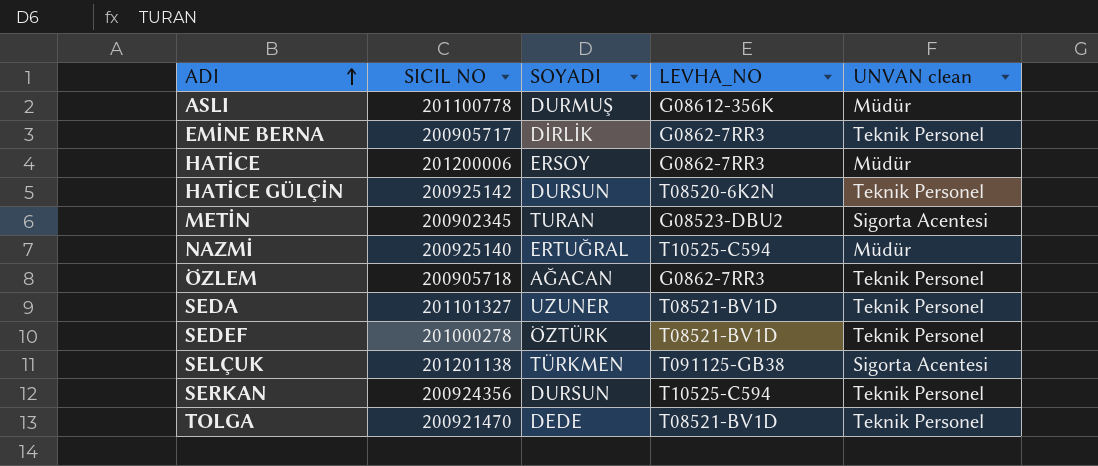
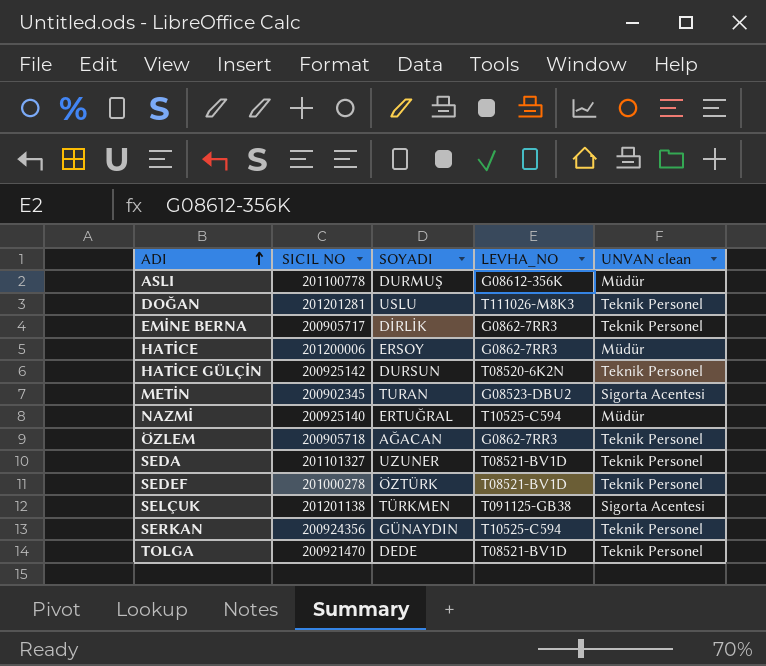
row DOĞAN: none -> 201201281 | USLU | T111026-M8K3 | Teknik Personel
SERKAN | SOYADI: DURSUN -> GÜNAYDIN

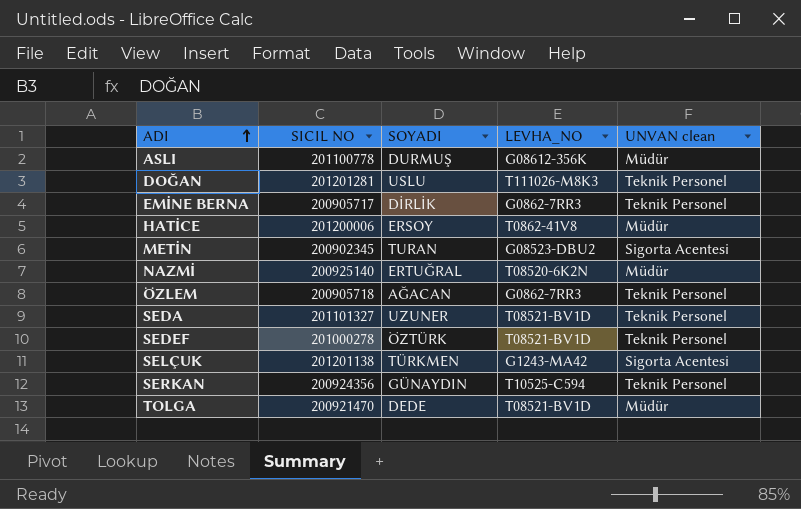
row HATİCE GÜLÇİN: 200925142 | DURSUN | T08520-6K2N | Teknik Personel -> none
HATİCE | LEVHA_NO: G0862-7RR3 -> T0862-41V8
NAZMİ | LEVHA_NO: T10525-C594 -> T08520-6K2N
SELÇUK | LEVHA_NO: T091125-GB38 -> G1243-MA42
TOLGA | UNVAN clean: Teknik Personel -> Müdür

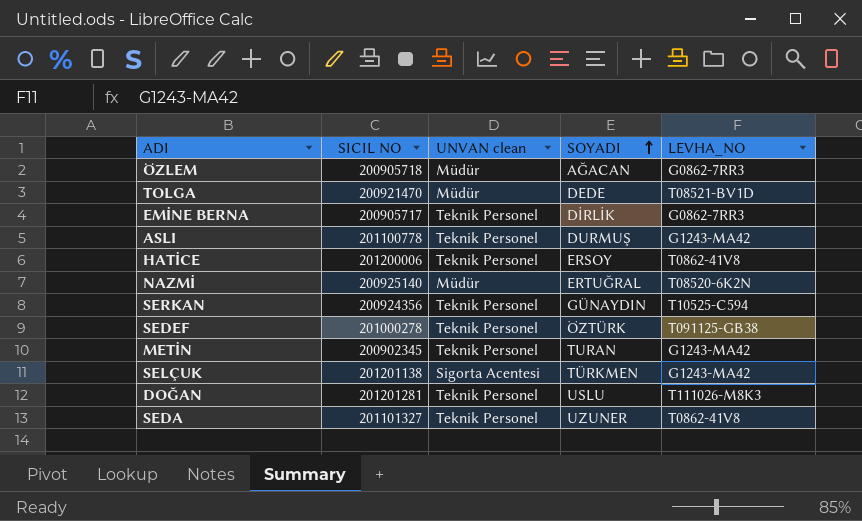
row order: ADI ascending -> SOYADI ascending
column UNVAN clean | position: 5 -> 3
ÖZLEM | UNVAN clean: Teknik Personel -> Müdür
ASLI | UNVAN clean: Müdür -> Teknik Personel
ASLI | LEVHA_NO: G08612-356K -> G1243-MA42
HATİCE | UNVAN clean: Müdür -> Teknik Personel
SEDEF | LEVHA_NO: T08521-BV1D -> T091125-GB38
METİN | UNVAN clean: Sigorta Acentesi -> Teknik Personel
METİN | LEVHA_NO: G08523-DBU2 -> G1243-MA42
SEDA | LEVHA_NO: T08521-BV1D -> T0862-41V8

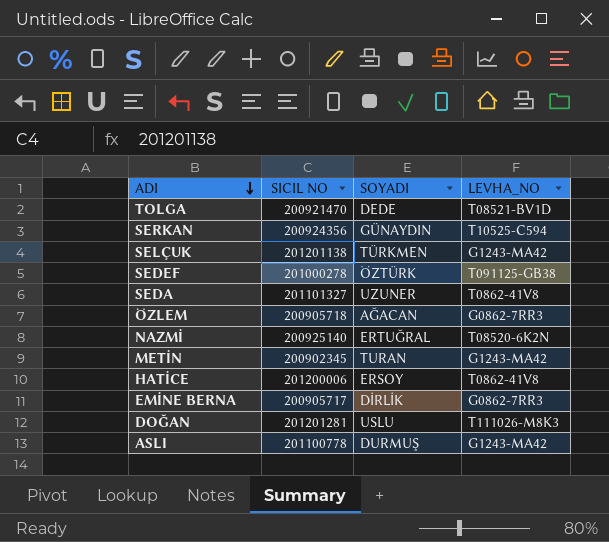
row order: SOYADI ascending -> ADI descending
column UNVAN clean | position: 3 -> none

